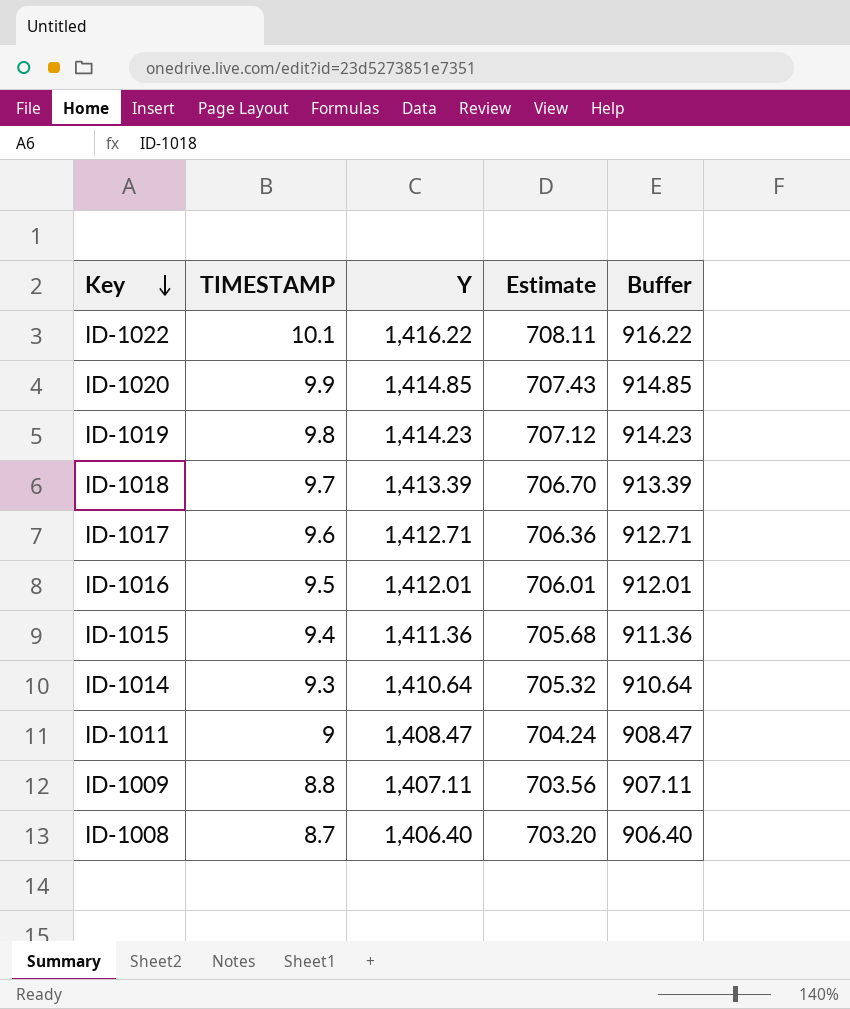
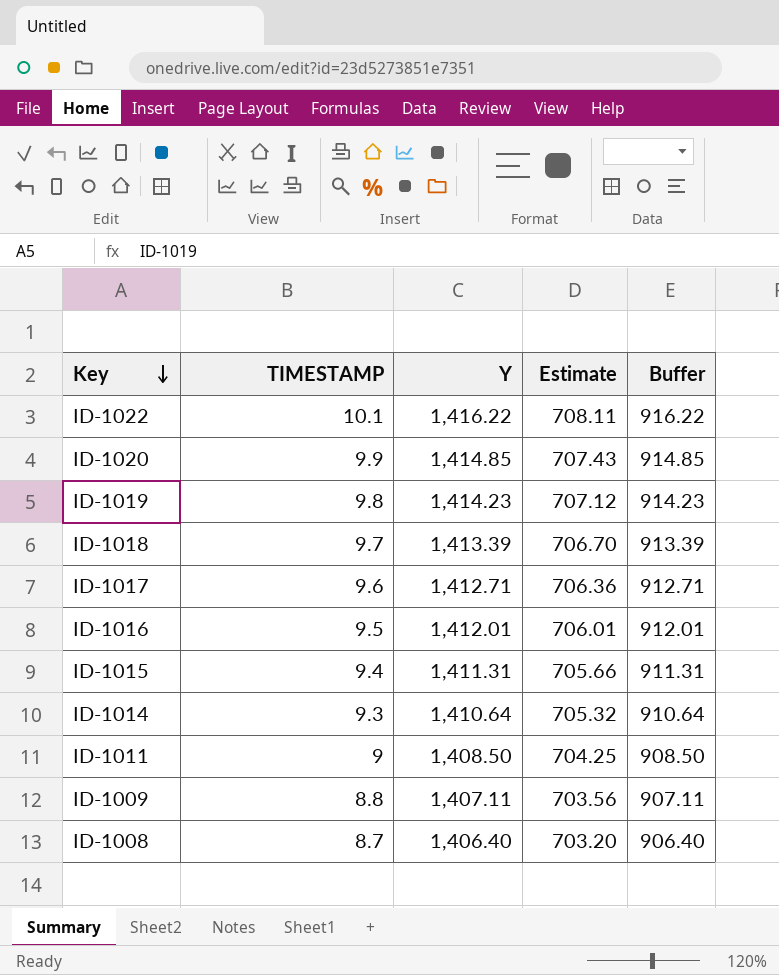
ID-1015 | Y: 1,411.36 -> 1,411.31
ID-1015 | Estimate: 705.68 -> 705.66
ID-1015 | Buffer: 911.36 -> 911.31
ID-1011 | Y: 1,408.47 -> 1,408.50
ID-1011 | Estimate: 704.24 -> 704.25
ID-1011 | Buffer: 908.47 -> 908.50

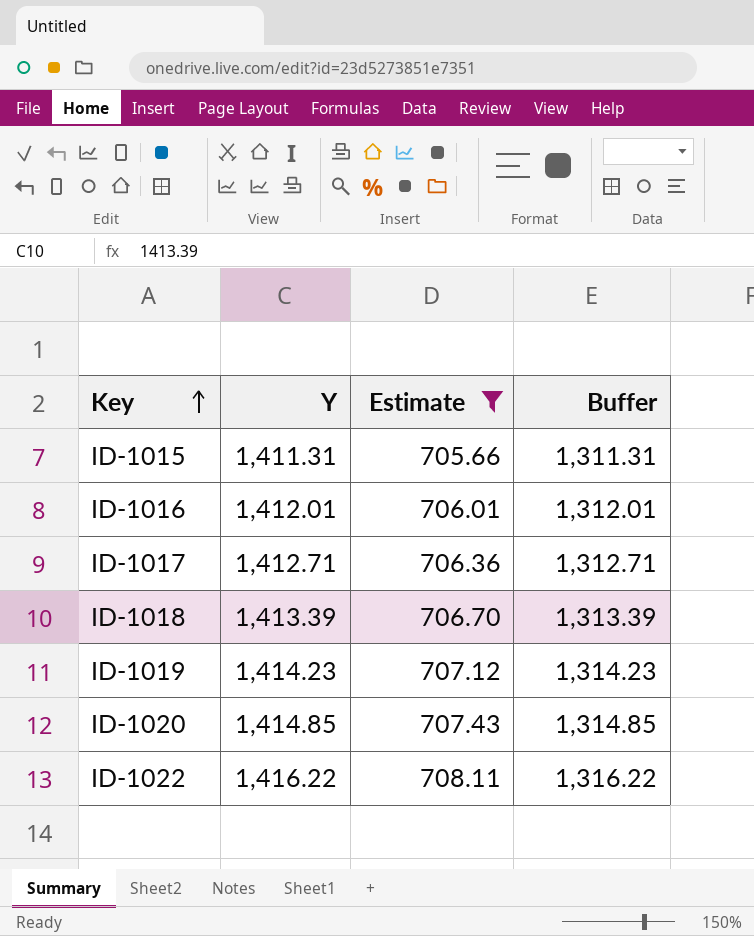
filter: none -> Estimate >= 705.66
row order: Key descending -> Key ascending
column TIMESTAMP | position: 2 -> none
column Buffer | formula: [Y] - 500 -> [Y] - 100

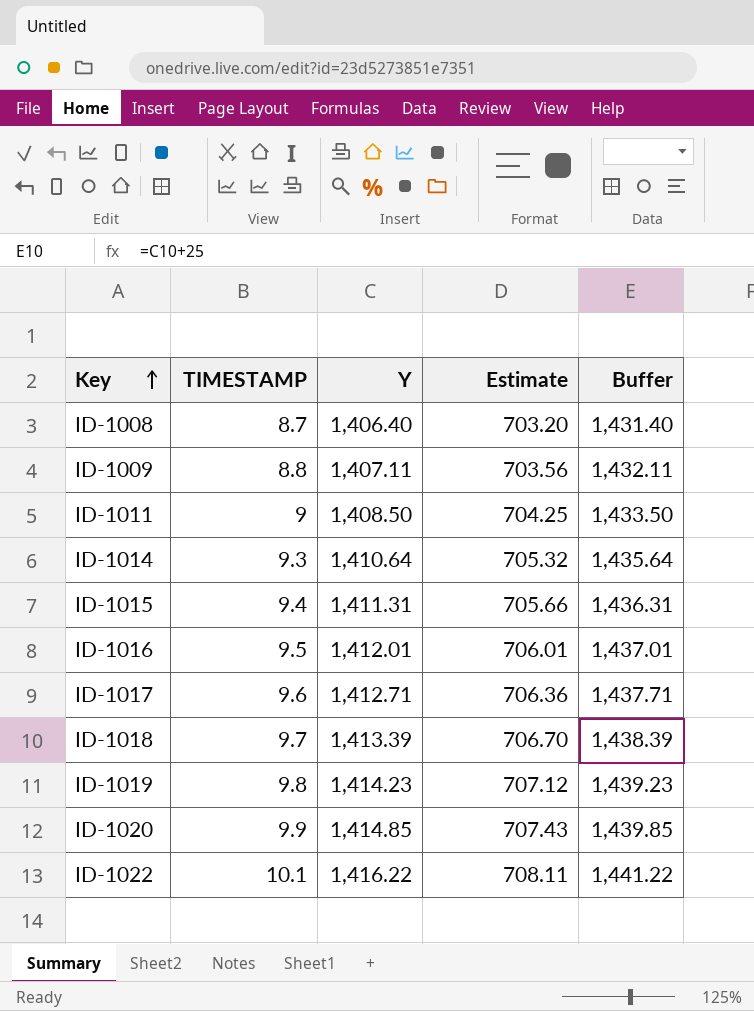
filter: Estimate >= 705.66 -> none
column TIMESTAMP | position: none -> 2
column Buffer | formula: [Y] - 100 -> [Y] + 25

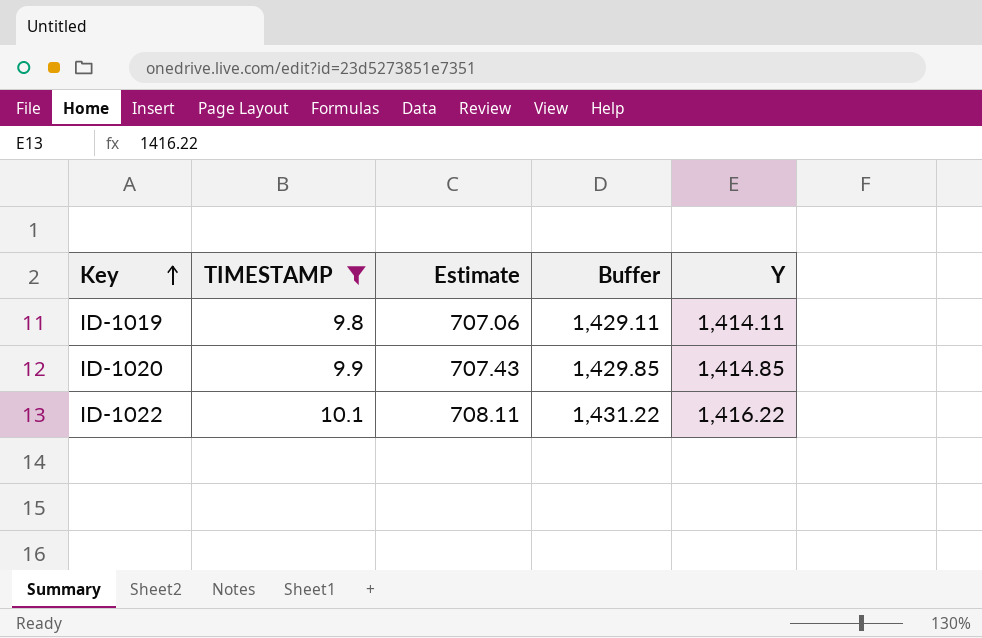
filter: none -> TIMESTAMP >= 9.8
column Buffer | formula: [Y] + 25 -> [Y] + 15
column Y | position: 3 -> 5
ID-1019 | Estimate: 707.12 -> 707.06
ID-1019 | Y: 1,414.23 -> 1,414.11

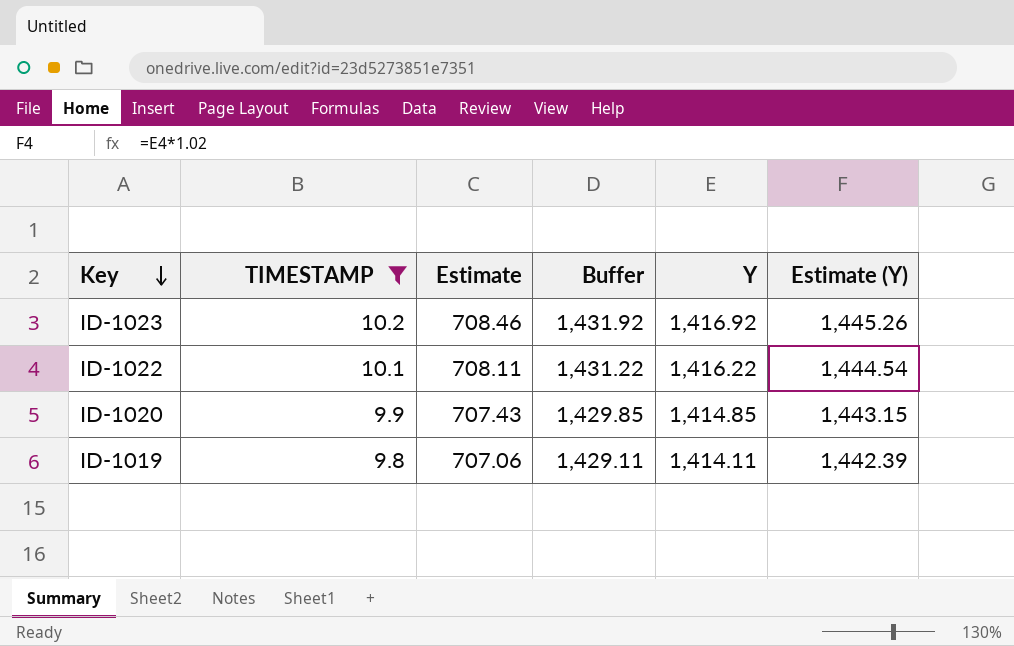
row order: Key ascending -> Key descending
column Estimate (Y) | formula: none -> [Y] * 1.02
row ID-1023: none -> 10.2 | 708.46 | 1,431.92 | 1,416.92 | 1,445.26

